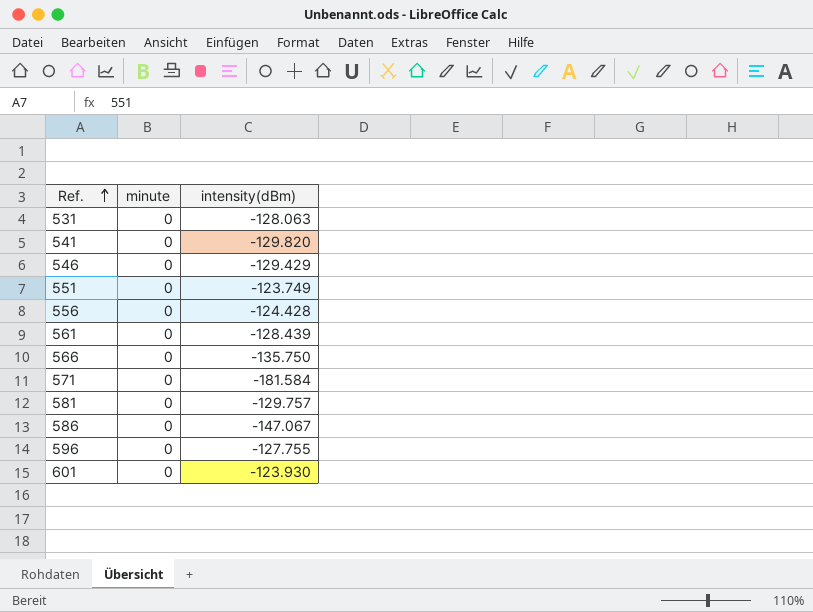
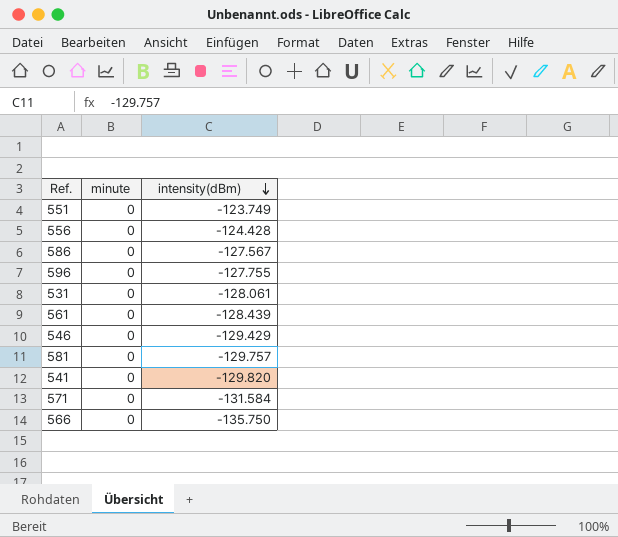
row order: Ref. ascending -> intensity(dBm) descending
row 601: 0 | -123.930 -> none
586 | intensity(dBm): -147.067 -> -127.567
531 | intensity(dBm): -128.063 -> -128.061
571 | intensity(dBm): -181.584 -> -131.584

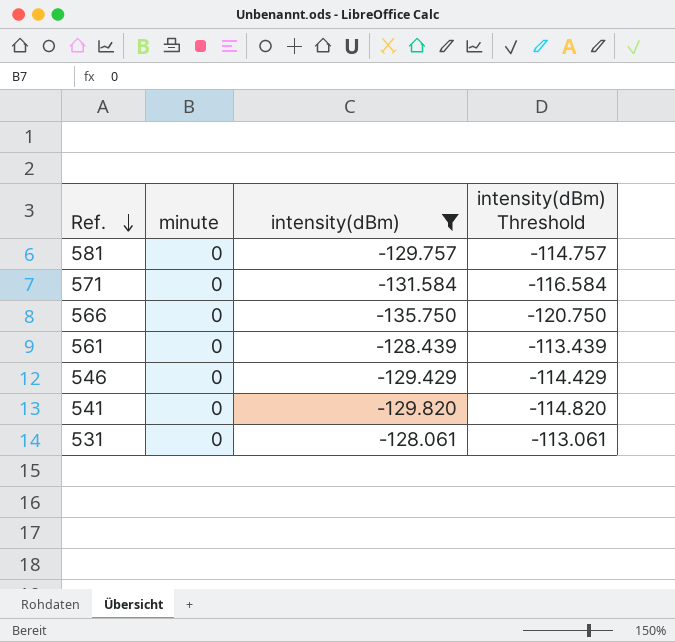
filter: none -> intensity(dBm) <= -128.061
row order: intensity(dBm) descending -> Ref. descending
column intensity(dBm) Threshold | formula: none -> [intensity(dBm)] + 15

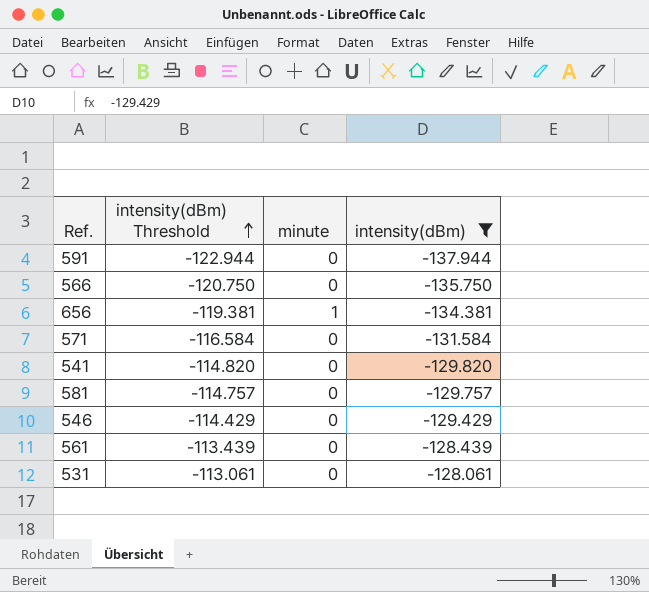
row order: Ref. descending -> intensity(dBm) Threshold ascending
column intensity(dBm) Threshold | position: 4 -> 2
row 591: none -> -122.944 | 0 | -137.944
row 656: none -> -119.381 | 1 | -134.381

